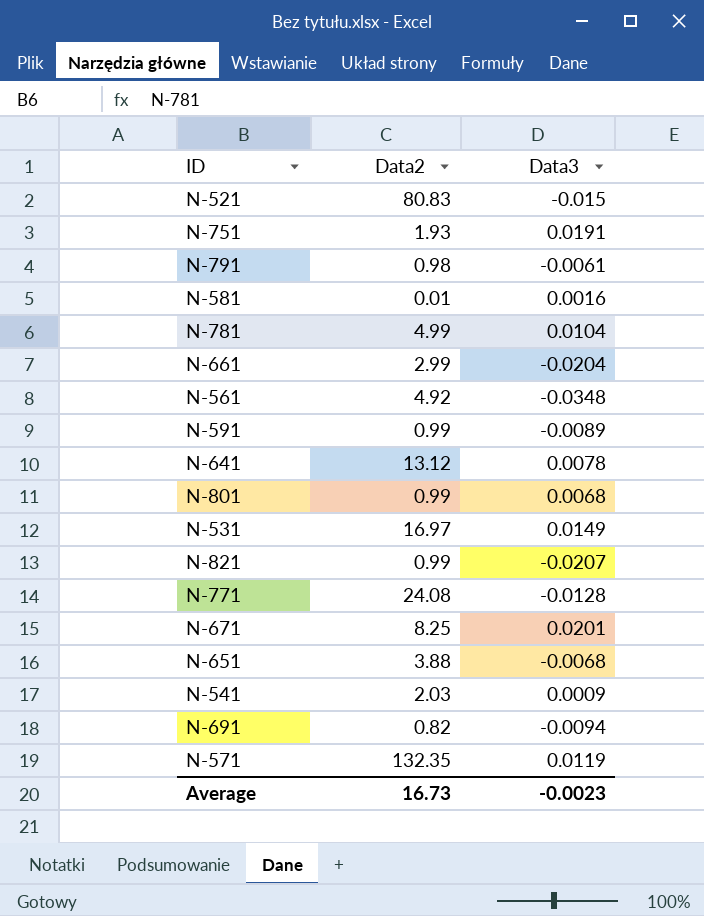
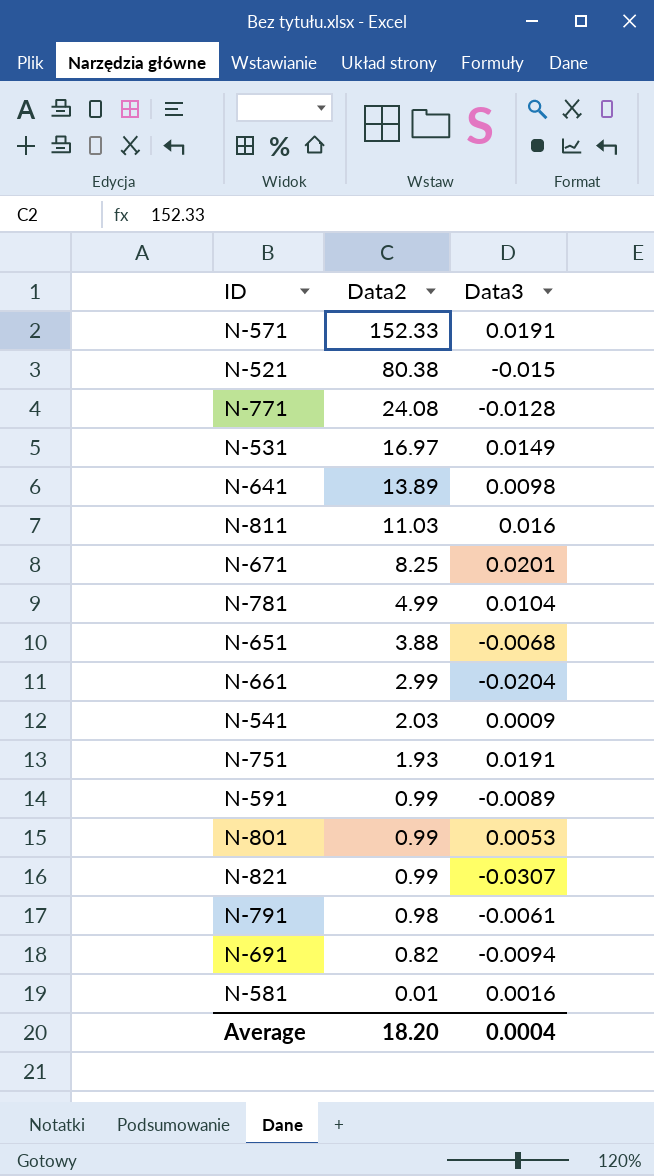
row order: none -> Data2 descending
row N-561: 4.92 | -0.0348 -> none
N-571 | Data2: 132.35 -> 152.33
N-571 | Data3: 0.0119 -> 0.0191
N-521 | Data2: 80.83 -> 80.38
N-641 | Data2: 13.12 -> 13.89
N-641 | Data3: 0.0078 -> 0.0098
row N-811: none -> 11.03 | 0.016
N-801 | Data3: 0.0068 -> 0.0053
N-821 | Data3: -0.0207 -> -0.0307
Average | Data2: 16.73 -> 18.20
Average | Data3: -0.0023 -> 0.0004

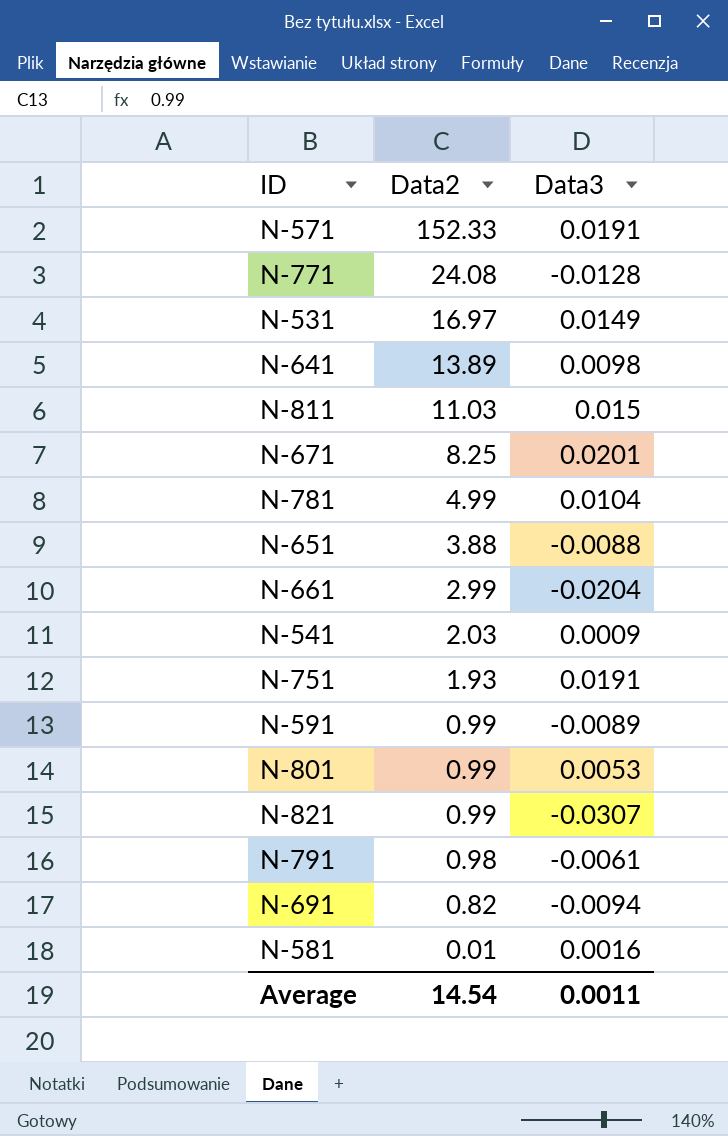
row N-521: 80.38 | -0.015 -> none
N-811 | Data3: 0.016 -> 0.015
N-651 | Data3: -0.0068 -> -0.0088
Average | Data2: 18.20 -> 14.54
Average | Data3: 0.0004 -> 0.0011

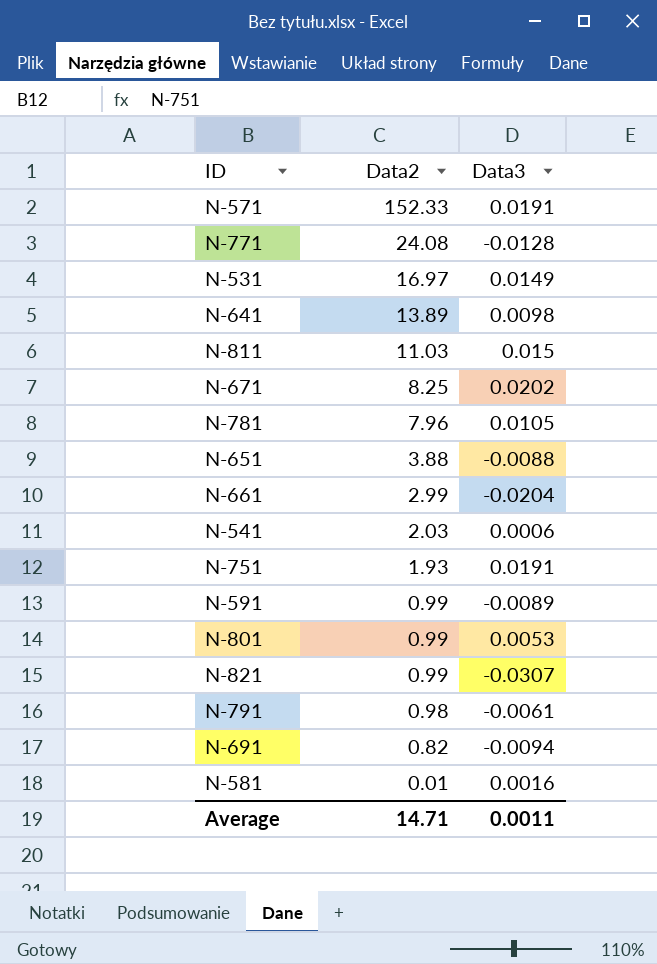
N-671 | Data3: 0.0201 -> 0.0202
N-781 | Data2: 4.99 -> 7.96
N-781 | Data3: 0.0104 -> 0.0105
N-541 | Data3: 0.0009 -> 0.0006
Average | Data2: 14.54 -> 14.71

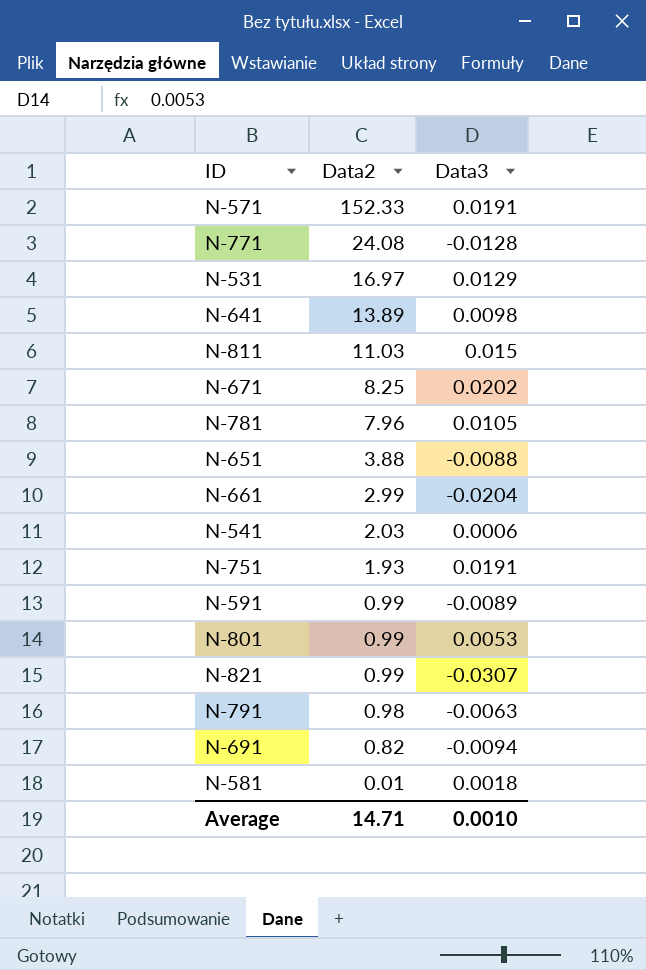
N-531 | Data3: 0.0149 -> 0.0129
N-791 | Data3: -0.0061 -> -0.0063
N-581 | Data3: 0.0016 -> 0.0018
Average | Data3: 0.0011 -> 0.0010

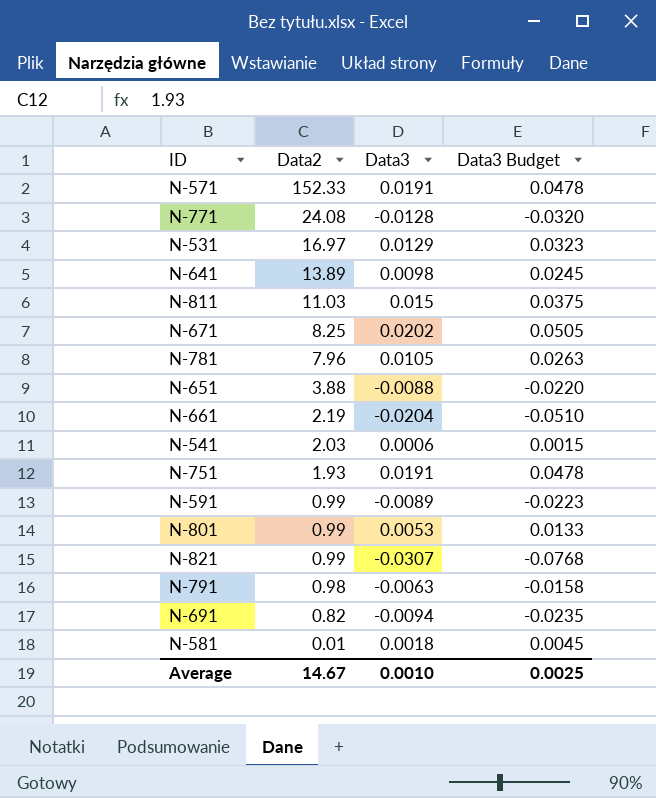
column Data3 Budget | formula: none -> [Data3] * 2.5
N-661 | Data2: 2.99 -> 2.19
Average | Data2: 14.71 -> 14.67

